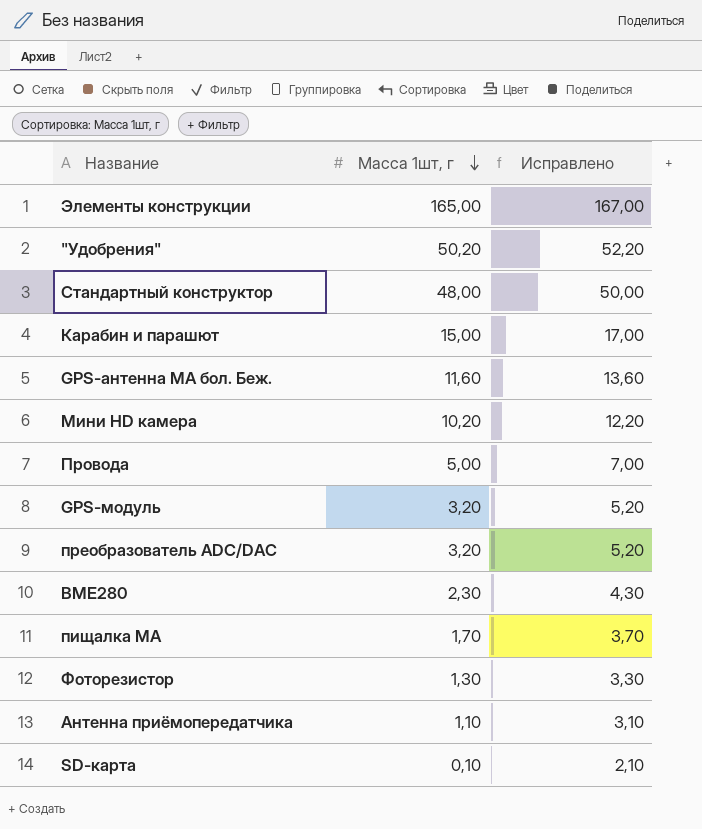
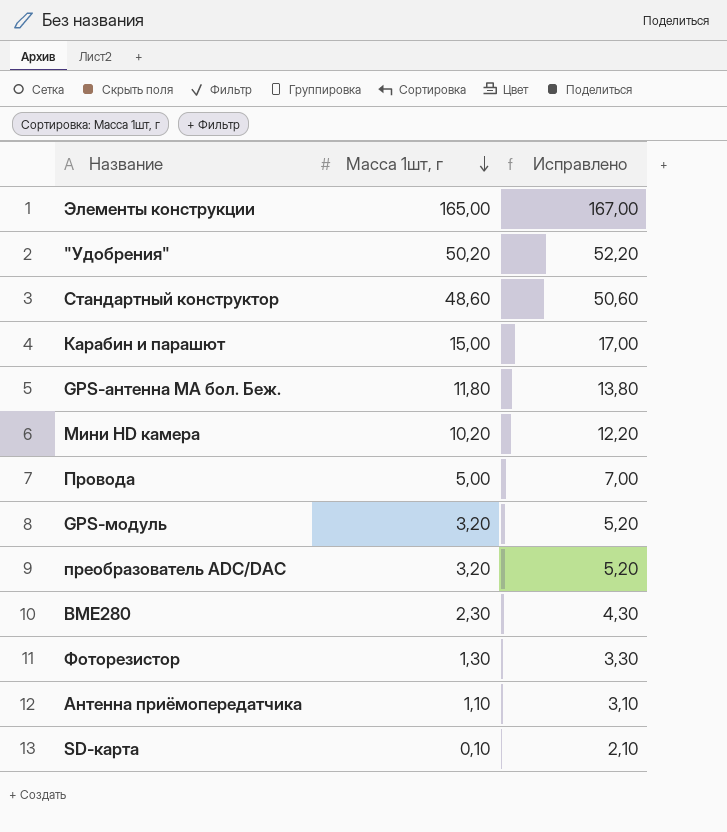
row пищалка МА: 1,70 | 3,70 -> none
Стандартный конструктор | Масса 1шт, г: 48,00 -> 48,60
Стандартный конструктор | Исправлено: 50,00 -> 50,60
GPS-антенна МА бол. Беж. | Масса 1шт, г: 11,60 -> 11,80
GPS-антенна МА бол. Беж. | Исправлено: 13,60 -> 13,80

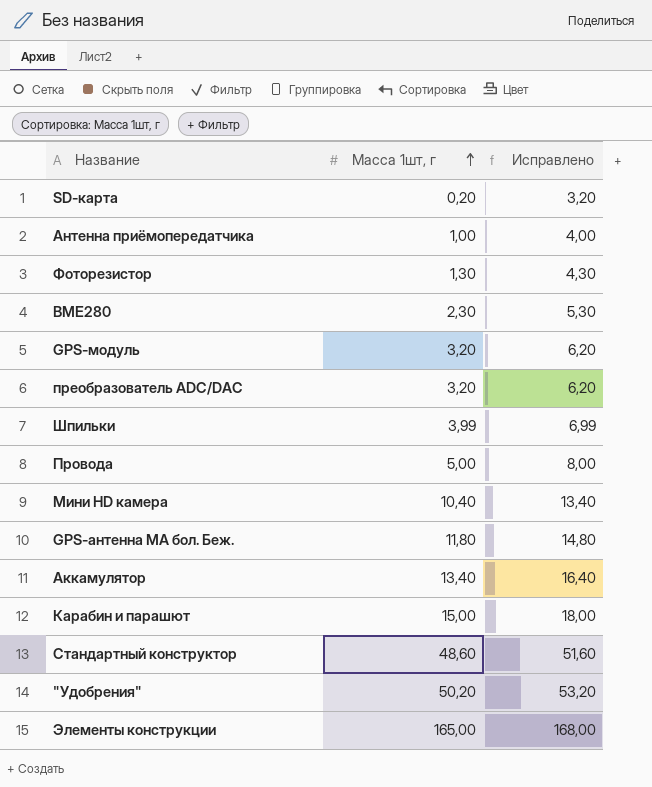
row order: Масса 1шт, г descending -> Масса 1шт, г ascending
column Исправлено | formula: [Масса 1шт, г] + 2 -> [Масса 1шт, г] + 3
SD-карта | Масса 1шт, г: 0,10 -> 0,20
Антенна приёмопередатчика | Масса 1шт, г: 1,10 -> 1,00
row Шпильки: none -> 3,99 | 6,99
Мини HD камера | Масса 1шт, г: 10,20 -> 10,40
row Аккамулятор: none -> 13,40 | 16,40

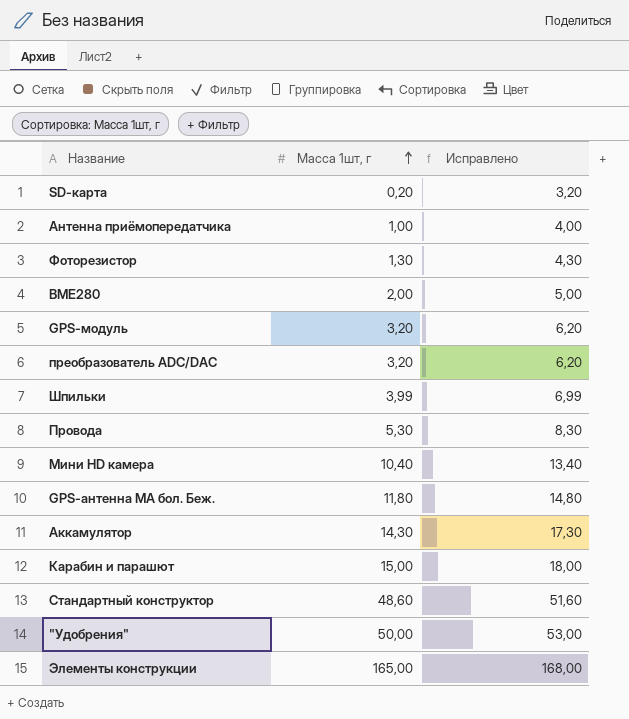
BME280 | Масса 1шт, г: 2,30 -> 2,00
BME280 | Исправлено: 5,30 -> 5,00
Провода | Масса 1шт, г: 5,00 -> 5,30
Провода | Исправлено: 8,00 -> 8,30
Аккамулятор | Масса 1шт, г: 13,40 -> 14,30
Аккамулятор | Исправлено: 16,40 -> 17,30
"Удобрения" | Масса 1шт, г: 50,20 -> 50,00
"Удобрения" | Исправлено: 53,20 -> 53,00

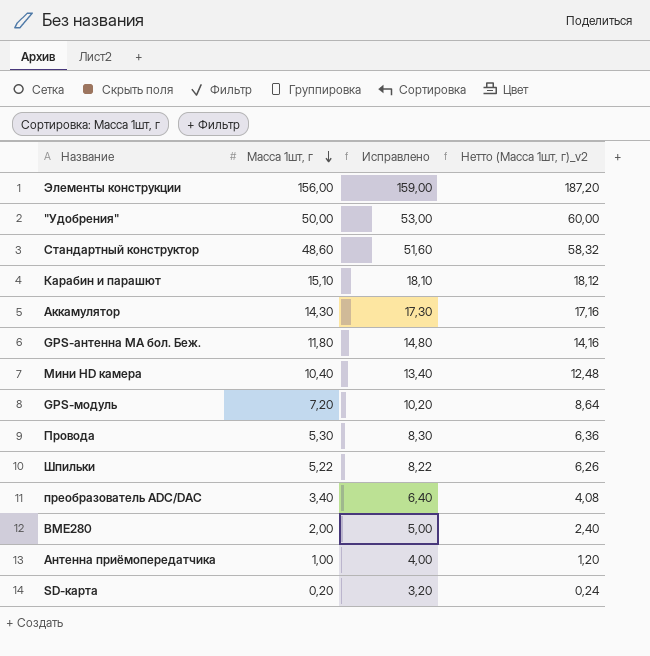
row order: Масса 1шт, г ascending -> Масса 1шт, г descending
column Нетто (Масса 1шт, г)_v2 | formula: none -> [Масса 1шт, г] * 1,2
row Фоторезистор: 1,30 | 4,30 -> none
Элементы конструкции | Масса 1шт, г: 165,00 -> 156,00
Элементы конструкции | Исправлено: 168,00 -> 159,00
Карабин и парашют | Масса 1шт, г: 15,00 -> 15,10
Карабин и парашют | Исправлено: 18,00 -> 18,10
GPS-модуль | Масса 1шт, г: 3,20 -> 7,20
GPS-модуль | Исправлено: 6,20 -> 10,20
Шпильки | Масса 1шт, г: 3,99 -> 5,22
Шпильки | Исправлено: 6,99 -> 8,22
преобразователь ADC/DAC | Масса 1шт, г: 3,20 -> 3,40
преобразователь ADC/DAC | Исправлено: 6,20 -> 6,40

